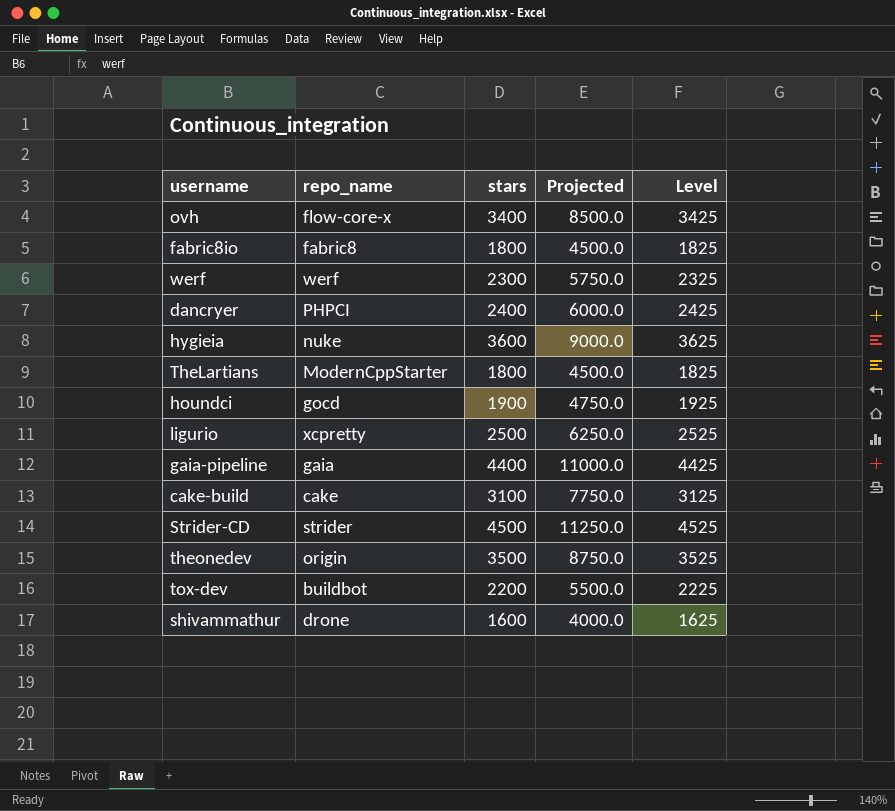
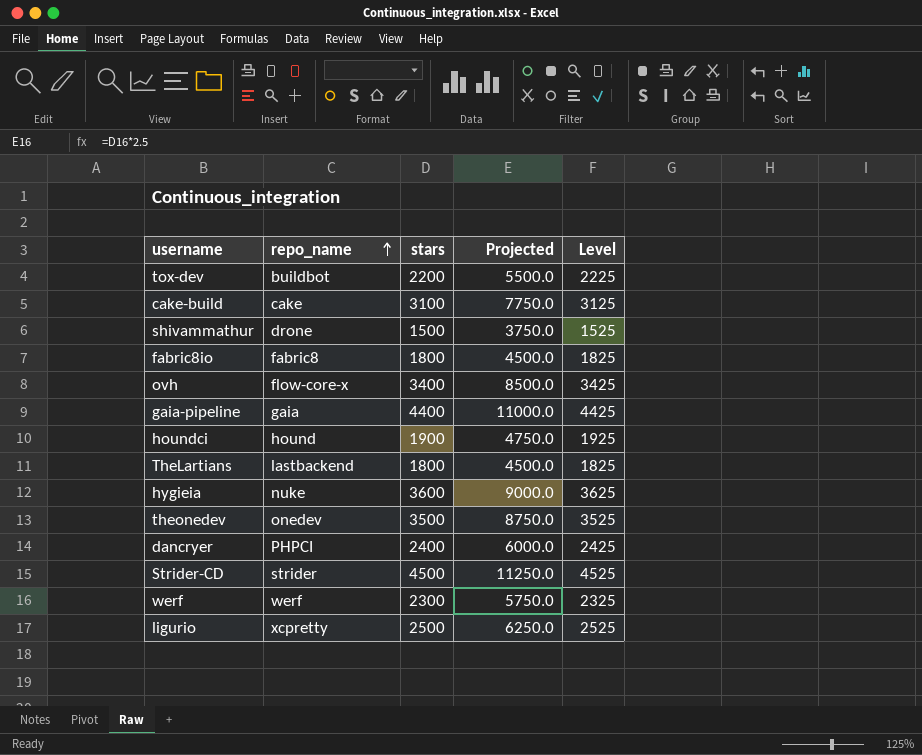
row order: none -> repo_name ascending
shivammathur | stars: 1600 -> 1500
shivammathur | Projected: 4000.0 -> 3750.0
shivammathur | Level: 1625 -> 1525
houndci | repo_name: gocd -> hound
TheLartians | repo_name: ModernCppStarter -> lastbackend
theonedev | repo_name: origin -> onedev

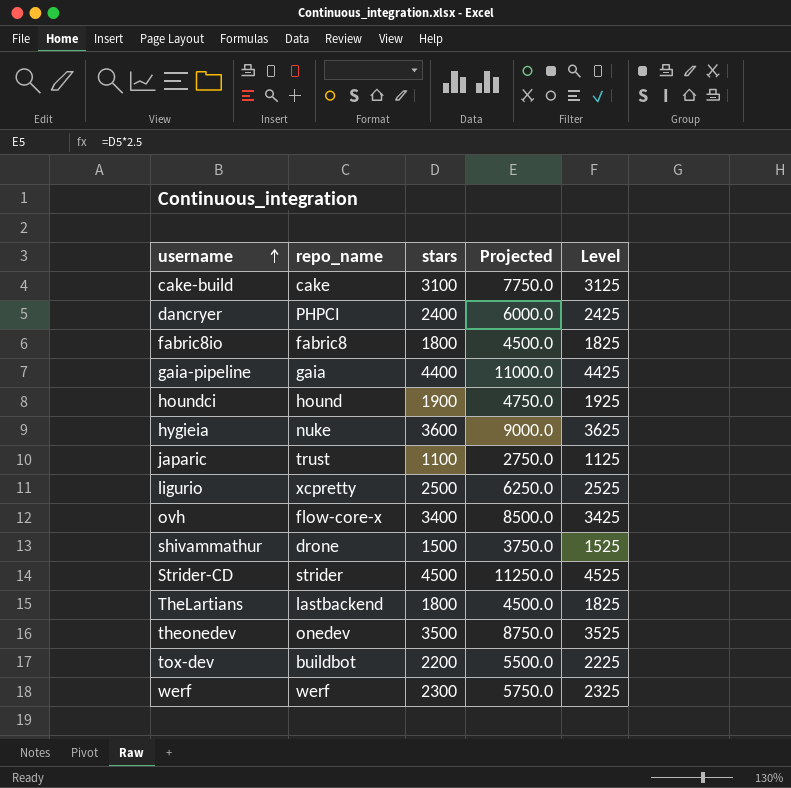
row order: repo_name ascending -> username ascending
row japaric: none -> trust | 1100 | 2750.0 | 1125

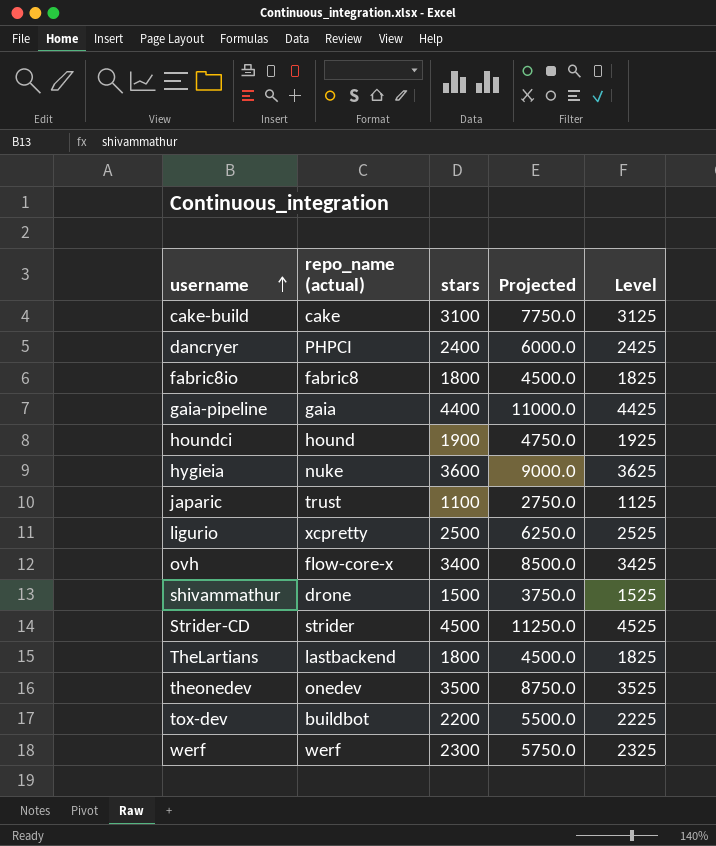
column name: repo_name -> repo_name (actual)

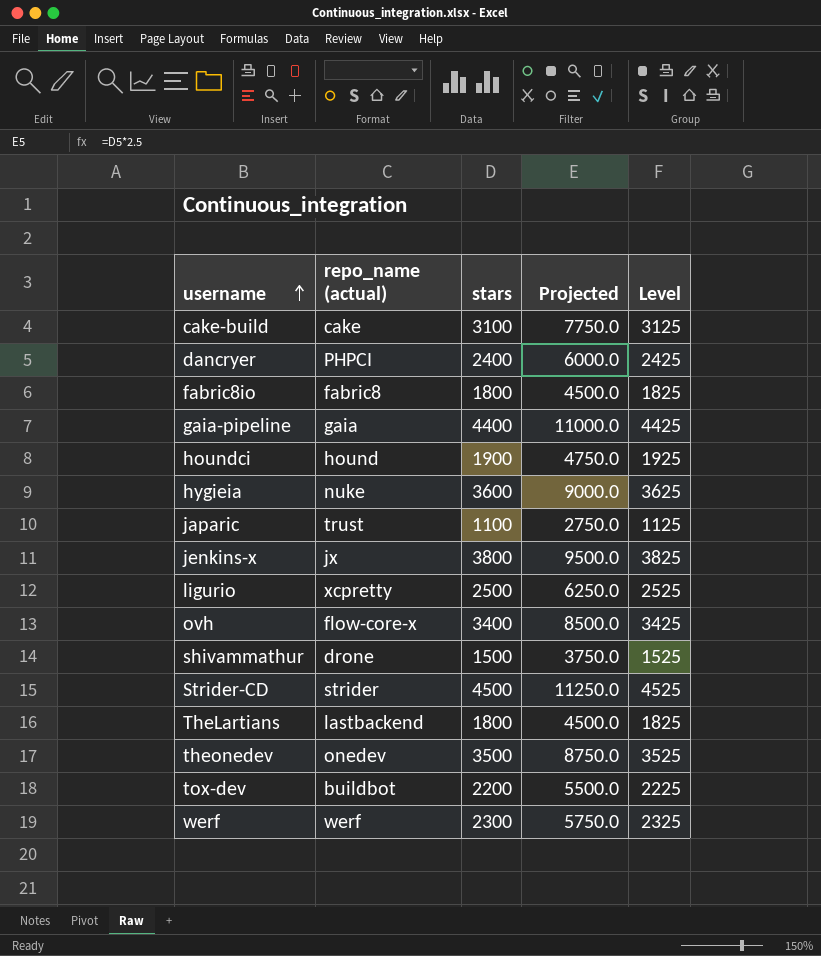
row jenkins-x: none -> jx | 3800 | 9500.0 | 3825

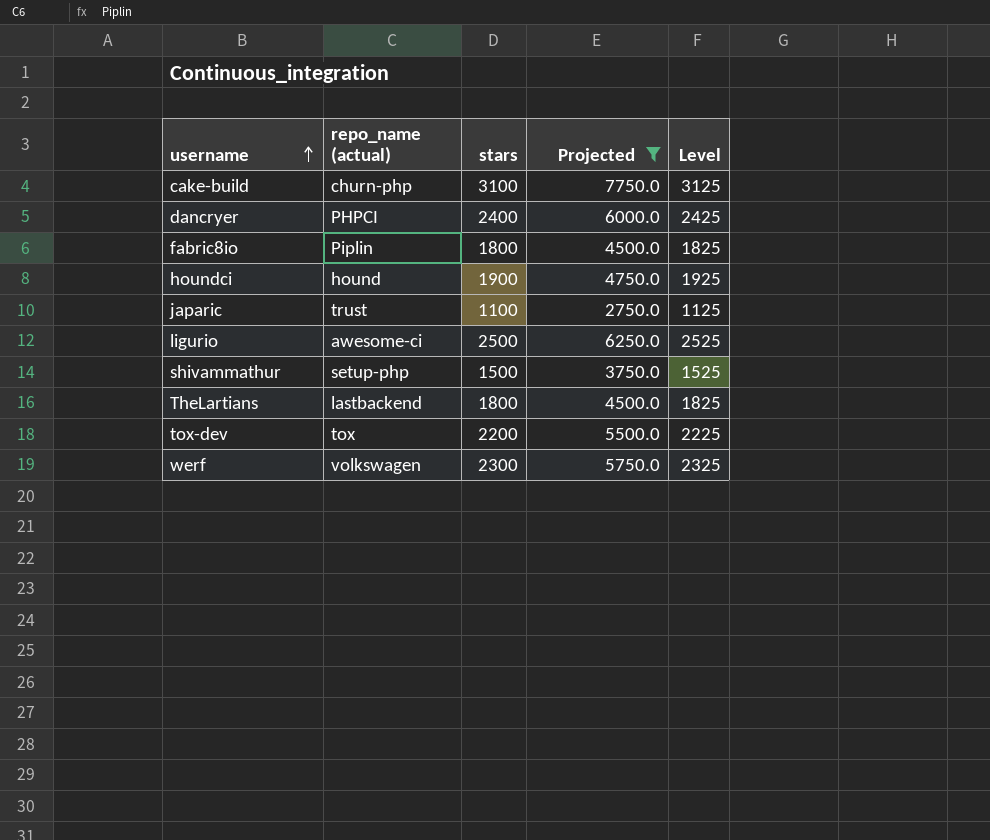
filter: none -> Projected <= 7750.0
cake-build | repo_name (actual): cake -> churn-php
fabric8io | repo_name (actual): fabric8 -> Piplin
ligurio | repo_name (actual): xcpretty -> awesome-ci
shivammathur | repo_name (actual): drone -> setup-php
tox-dev | repo_name (actual): buildbot -> tox
werf | repo_name (actual): werf -> volkswagen

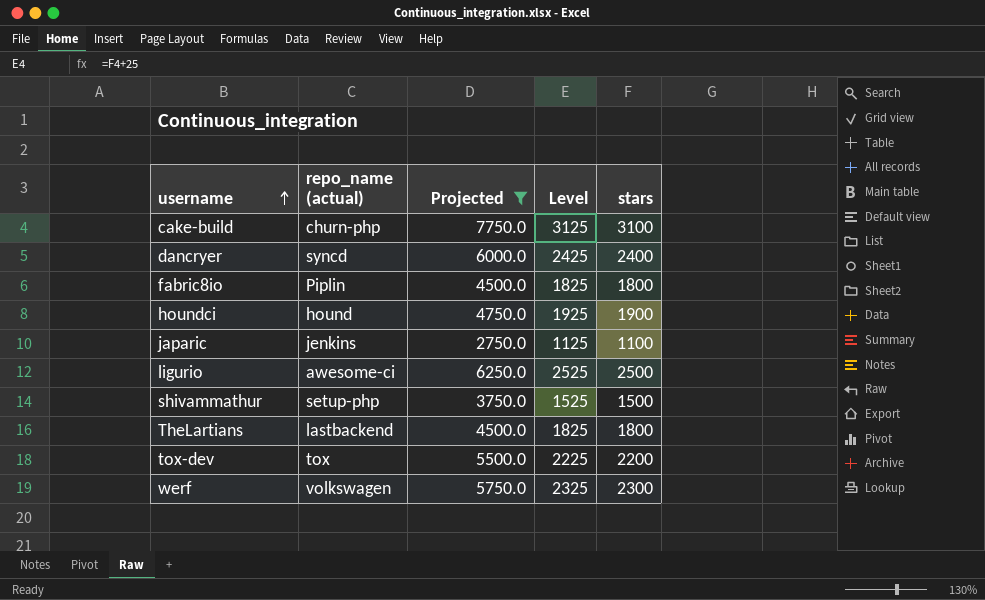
column stars | position: 3 -> 5
dancryer | repo_name (actual): PHPCI -> syncd
japaric | repo_name (actual): trust -> jenkins

